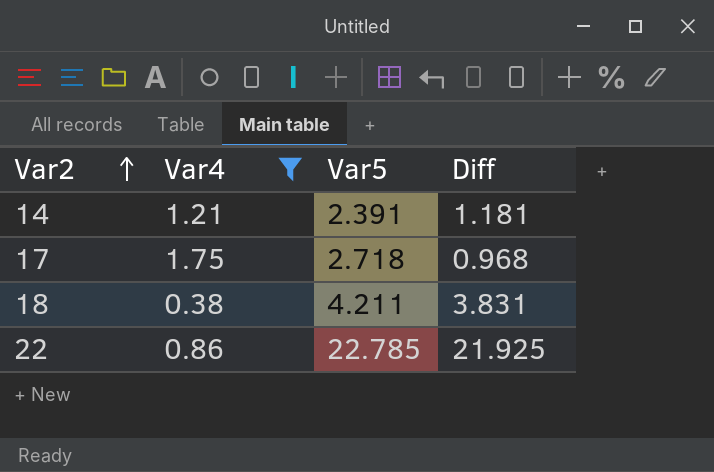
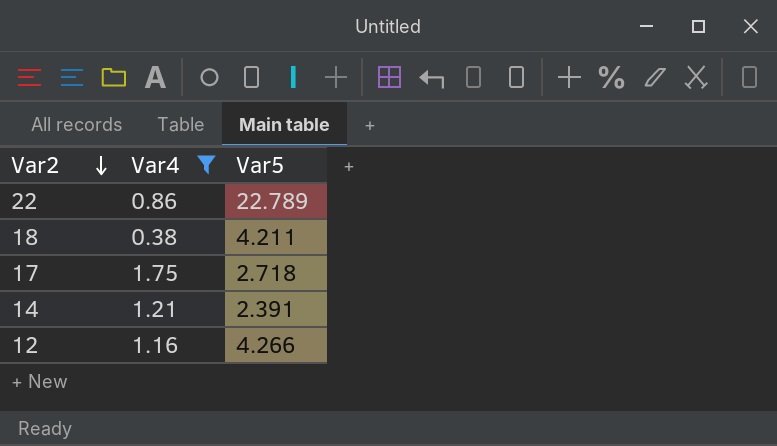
row order: Var2 ascending -> Var2 descending
column Diff | formula: [Var5] - [Var4] -> none
22 | Var5: 22.785 -> 22.789
row 12: none -> 1.16 | 4.266

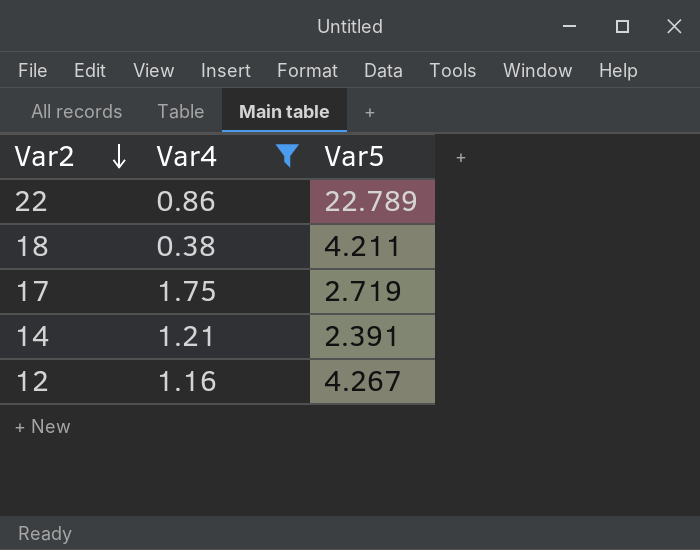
17 | Var5: 2.718 -> 2.719
12 | Var5: 4.266 -> 4.267

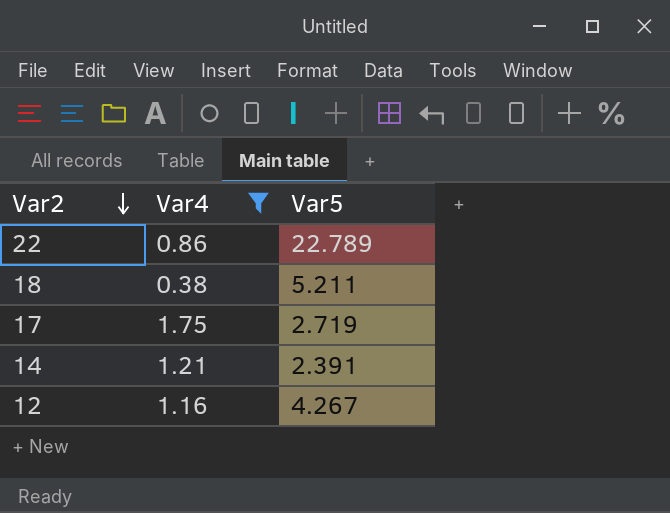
18 | Var5: 4.211 -> 5.211

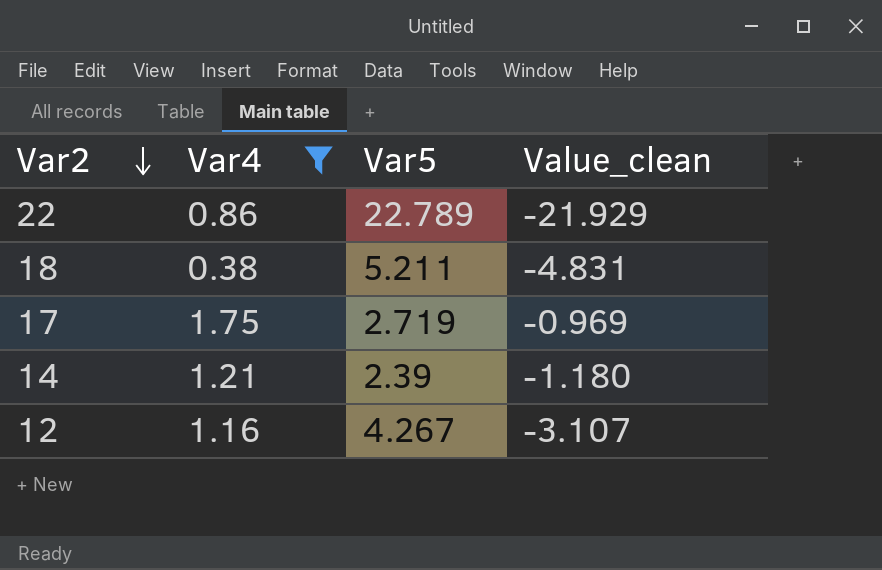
column Value_clean | formula: none -> [Var4] - [Var5]
14 | Var5: 2.391 -> 2.39

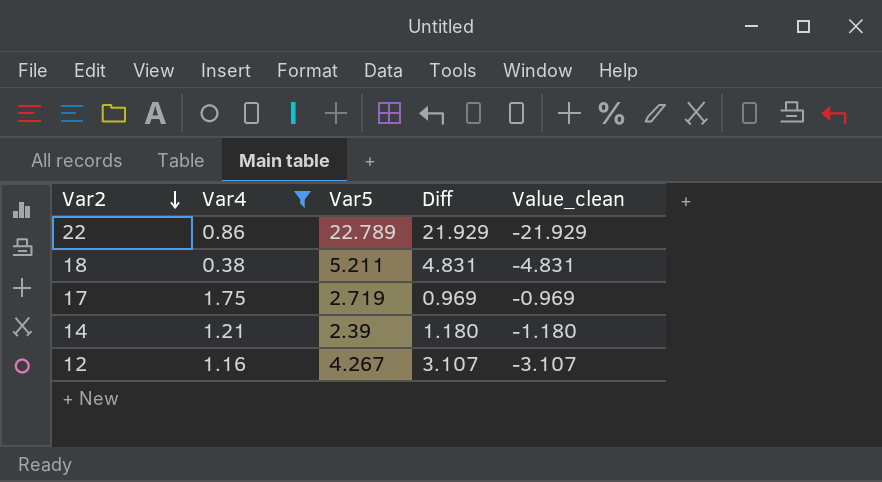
column Diff | formula: none -> [Var5] - [Var4]

